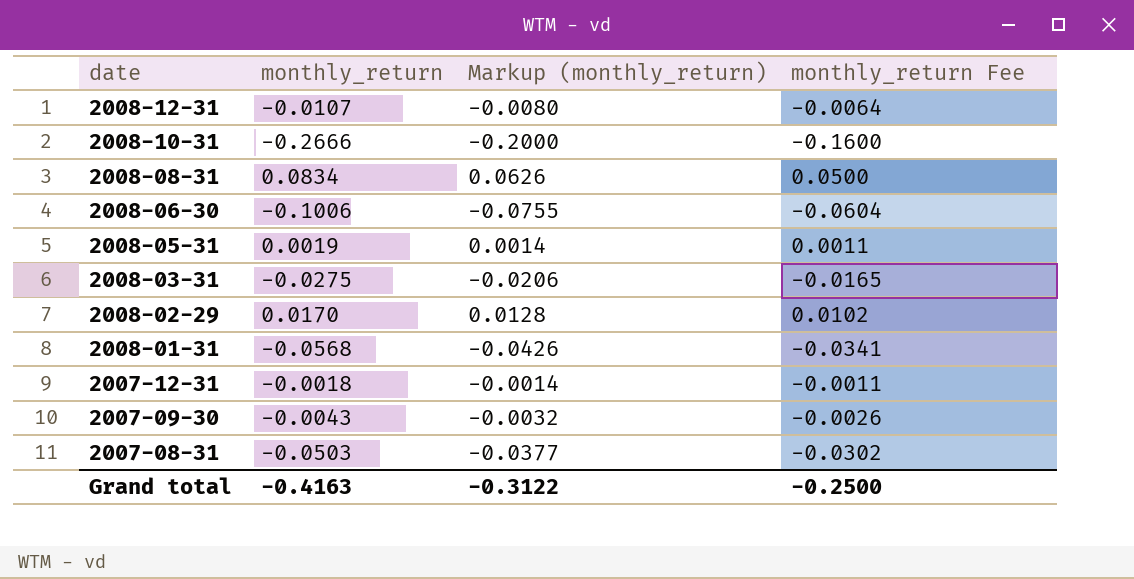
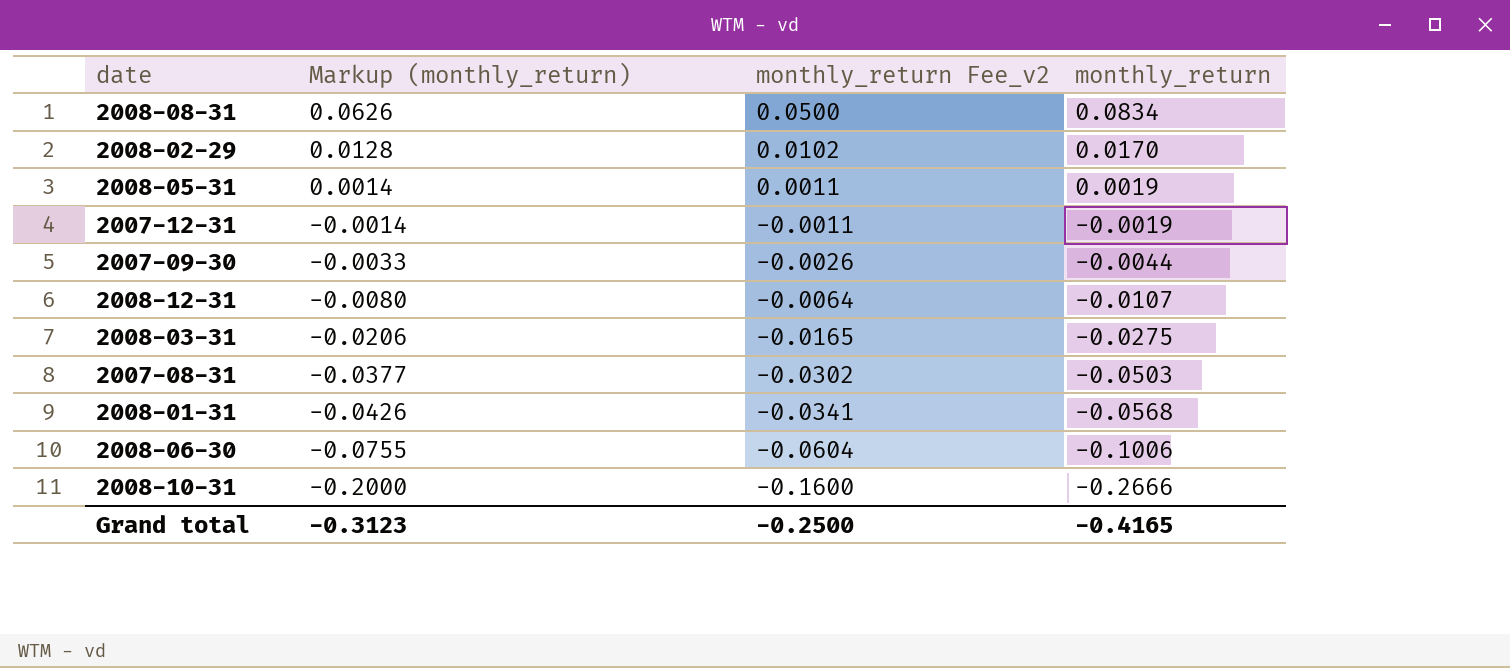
row order: date descending -> Markup (monthly_return) descending
column name: monthly_return Fee -> monthly_return Fee_v2
column monthly_return | position: 2 -> 4
2007-12-31 | monthly_return: -0.0018 -> -0.0019
2007-09-30 | Markup (monthly_return): -0.0032 -> -0.0033
2007-09-30 | monthly_return: -0.0043 -> -0.0044
Grand total | Markup (monthly_return): -0.3122 -> -0.3123
Grand total | monthly_return: -0.4163 -> -0.4165

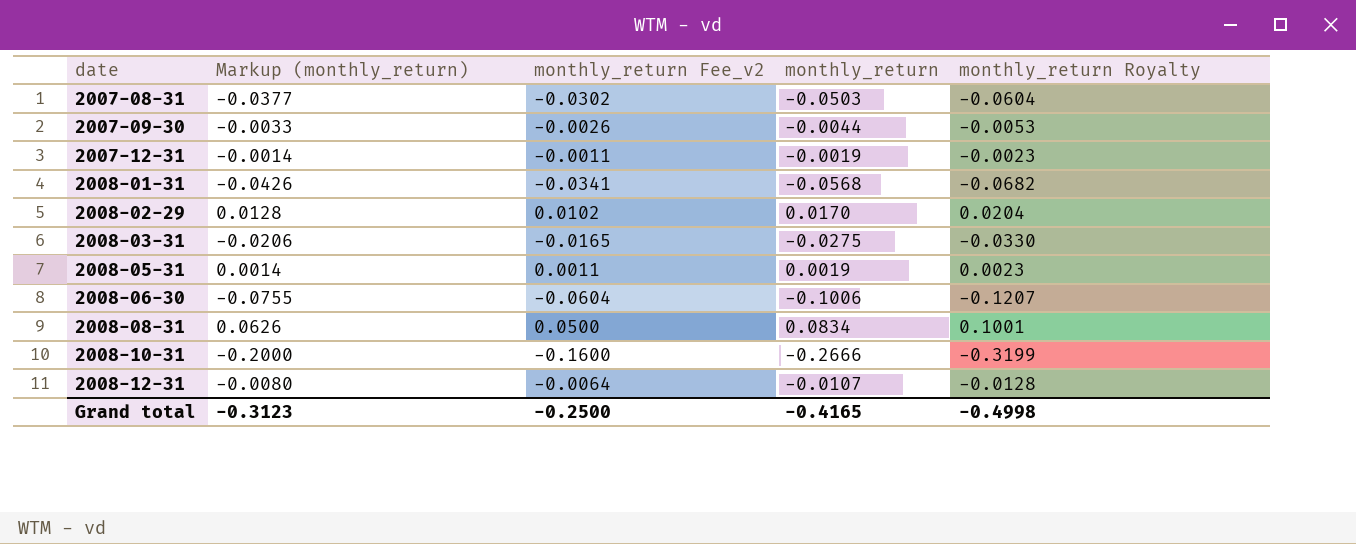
row order: Markup (monthly_return) descending -> date ascending
column monthly_return Royalty | formula: none -> [monthly_return] * 1.2

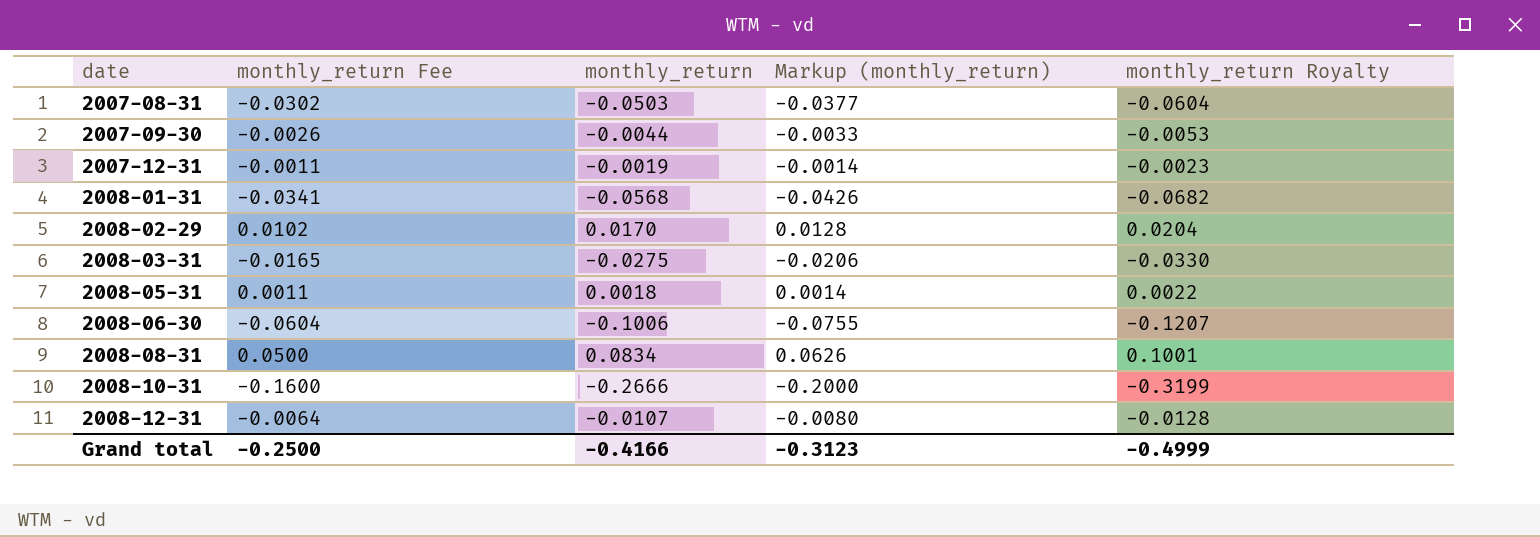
column name: monthly_return Fee_v2 -> monthly_return Fee
column Markup (monthly_return) | position: 2 -> 4
2008-05-31 | monthly_return: 0.0019 -> 0.0018
2008-05-31 | monthly_return Royalty: 0.0023 -> 0.0022
Grand total | monthly_return: -0.4165 -> -0.4166
Grand total | monthly_return Royalty: -0.4998 -> -0.4999

